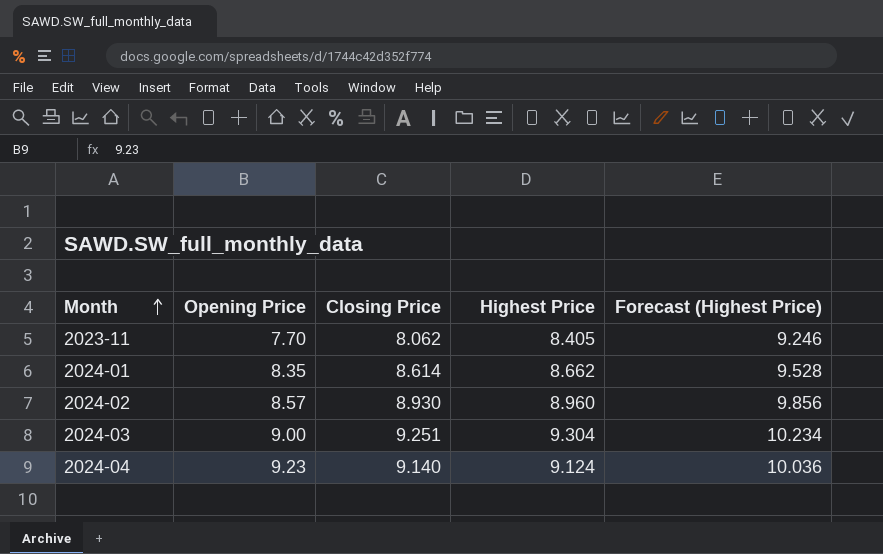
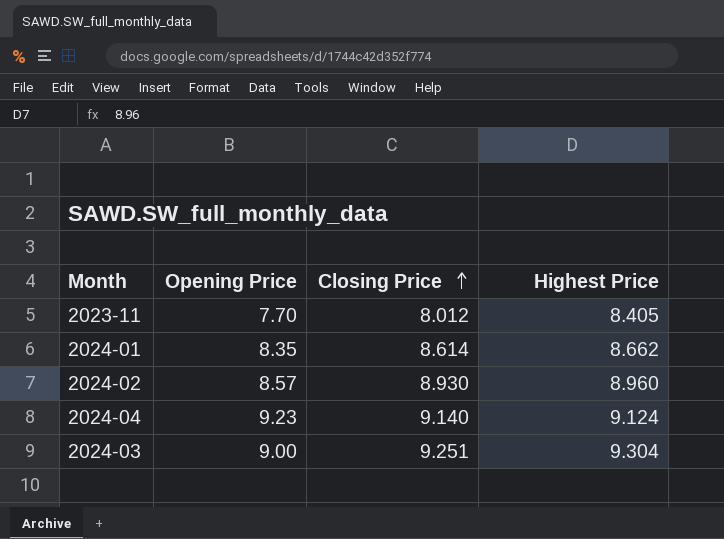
row order: Month ascending -> Closing Price ascending
column Forecast (Highest Price) | formula: [Highest Price] * 1.1 -> none
2023-11 | Closing Price: 8.062 -> 8.012

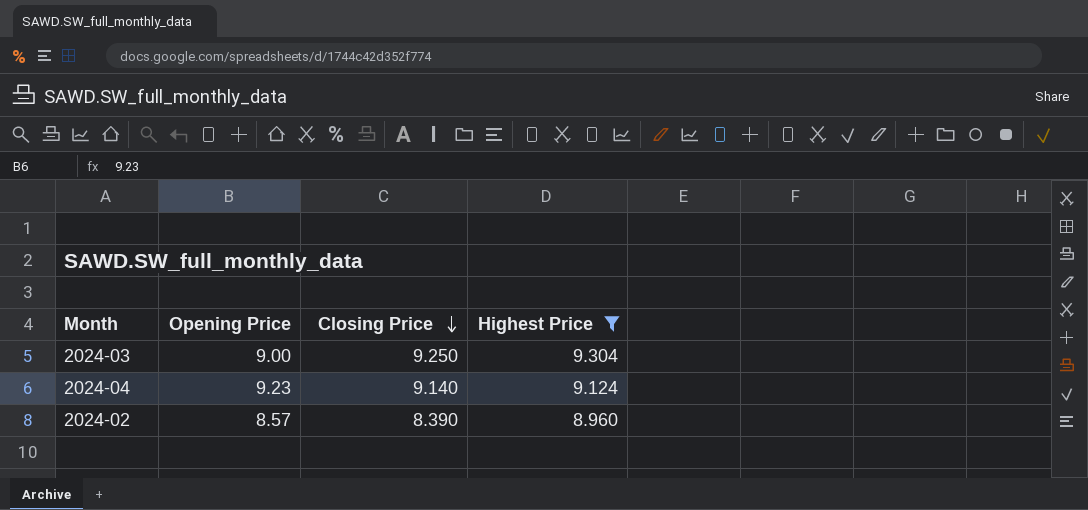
filter: none -> Highest Price >= 8.960
row order: Closing Price ascending -> Closing Price descending
2024-03 | Closing Price: 9.251 -> 9.250
2024-02 | Closing Price: 8.930 -> 8.390

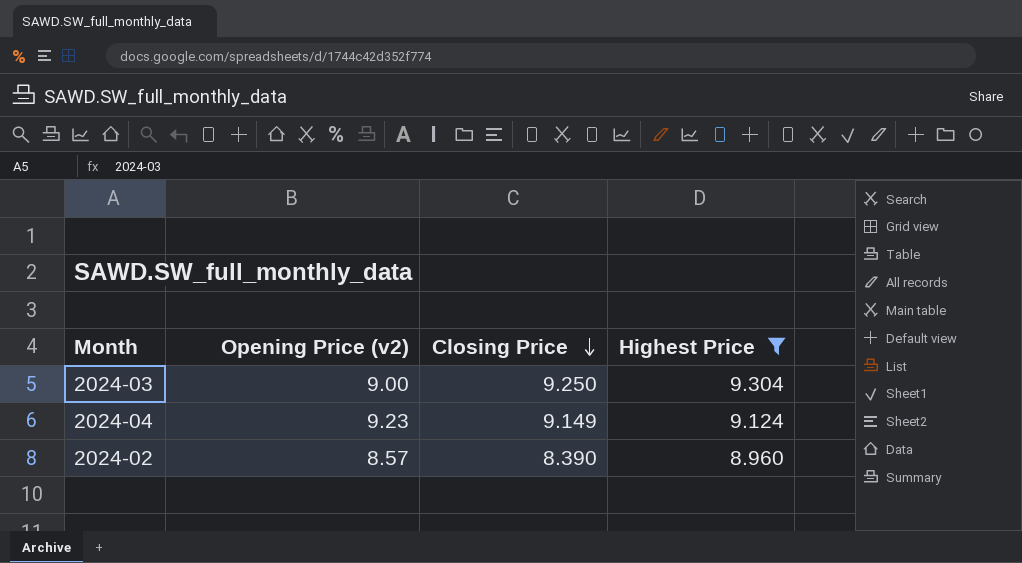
column name: Opening Price -> Opening Price (v2)
2024-04 | Closing Price: 9.140 -> 9.149

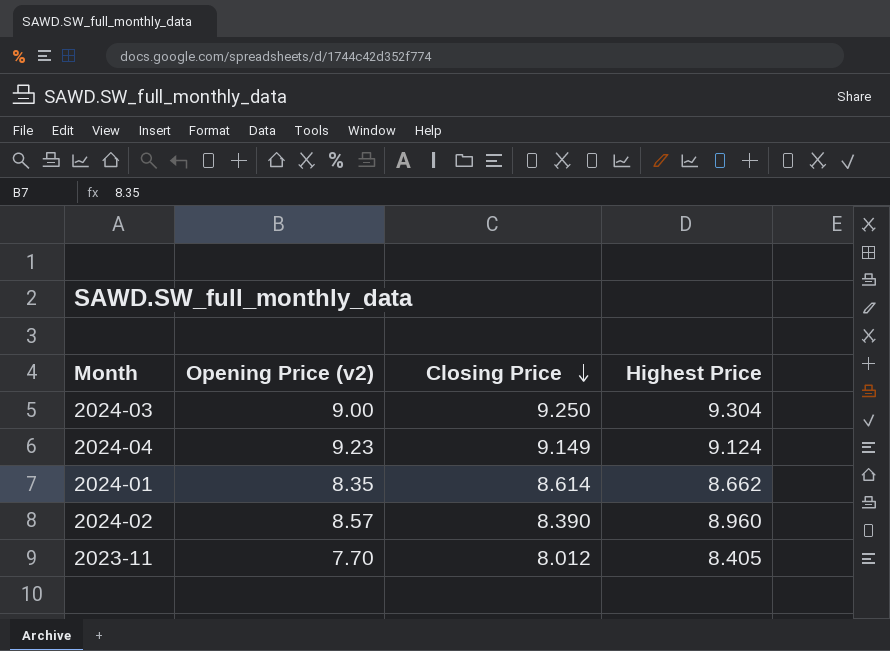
filter: Highest Price >= 8.960 -> none

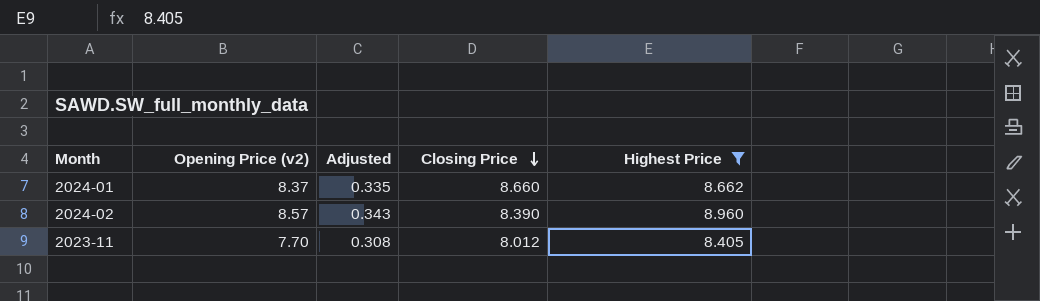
filter: none -> Highest Price <= 8.960
column Adjusted | formula: none -> [Opening Price (v2)] * 0.04
2024-01 | Opening Price (v2): 8.35 -> 8.37
2024-01 | Closing Price: 8.614 -> 8.660

